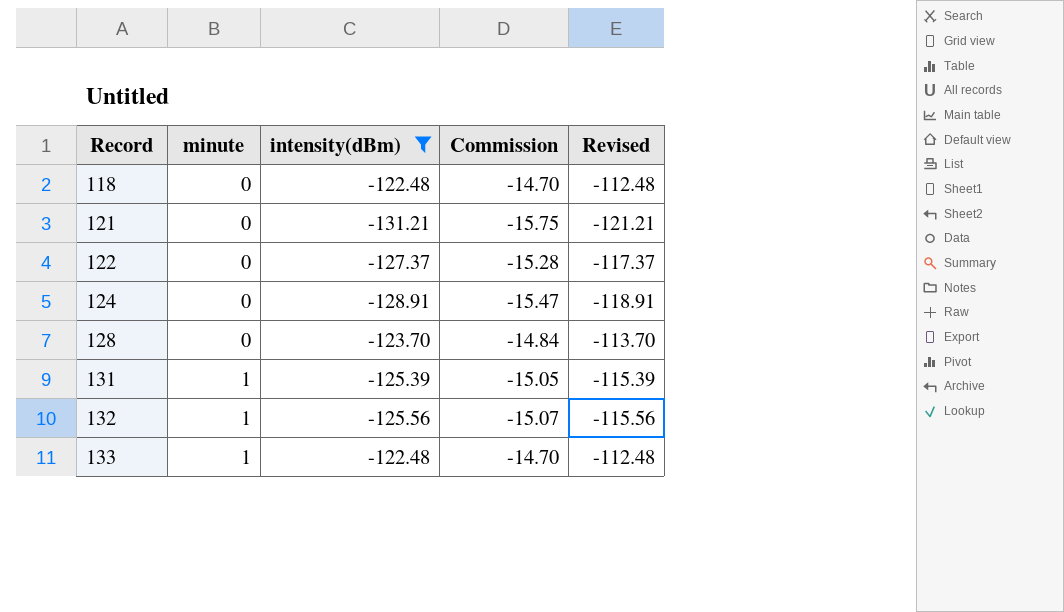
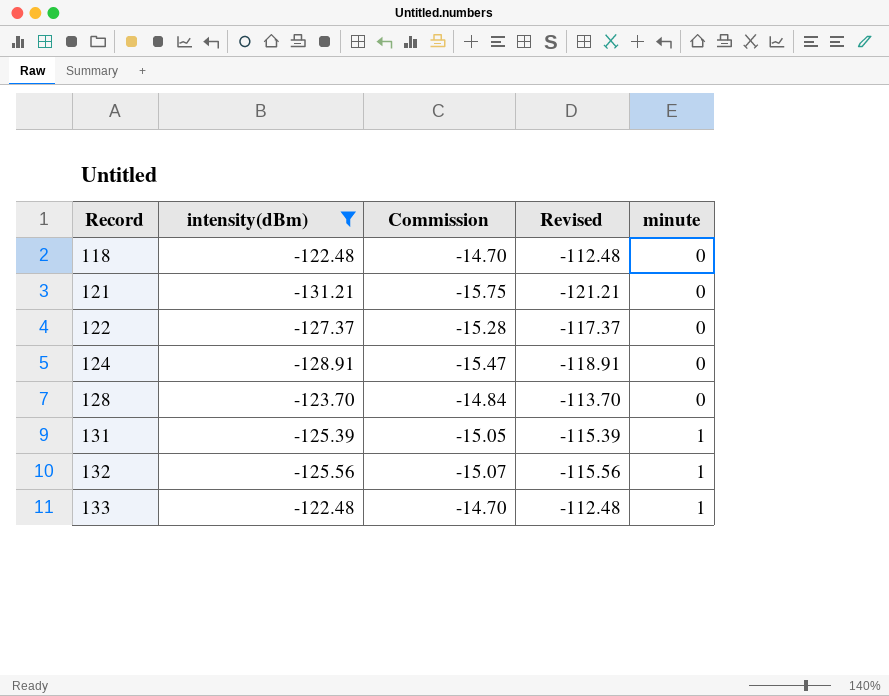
column minute | position: 2 -> 5

